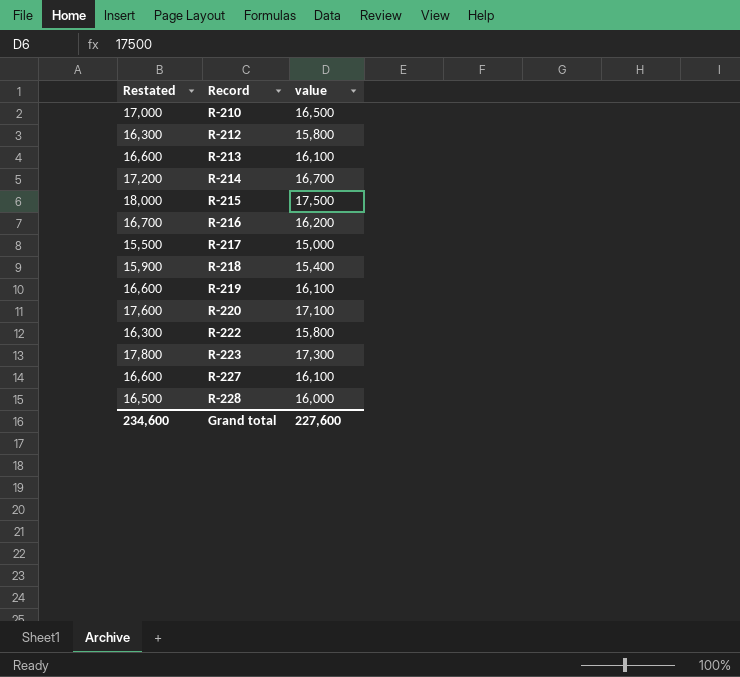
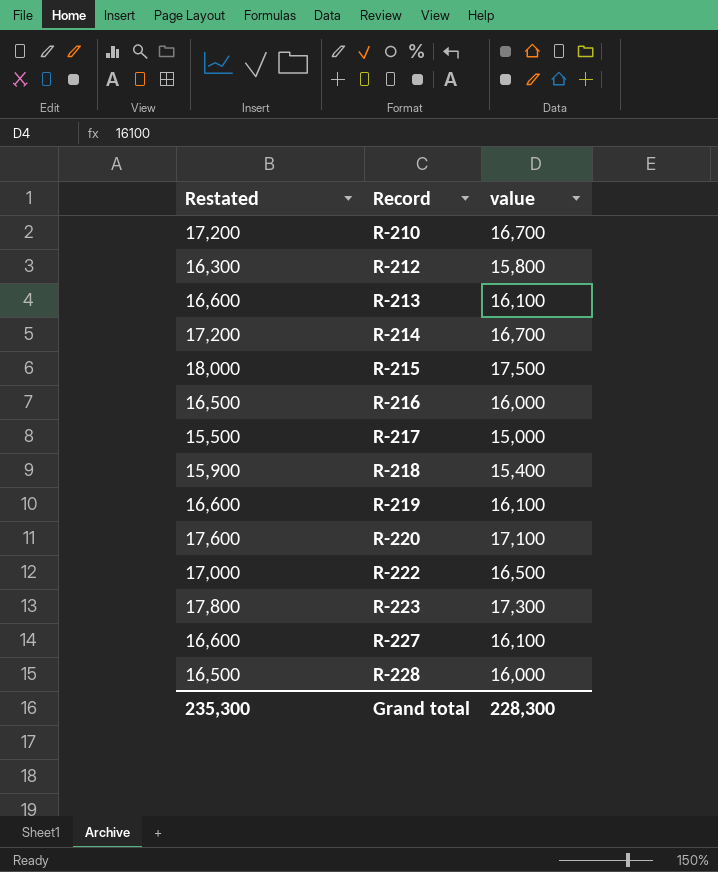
R-210 | Restated: 17,000 -> 17,200
R-210 | value: 16,500 -> 16,700
R-216 | Restated: 16,700 -> 16,500
R-216 | value: 16,200 -> 16,000
R-222 | Restated: 16,300 -> 17,000
R-222 | value: 15,800 -> 16,500
Grand total | Restated: 234,600 -> 235,300
Grand total | value: 227,600 -> 228,300

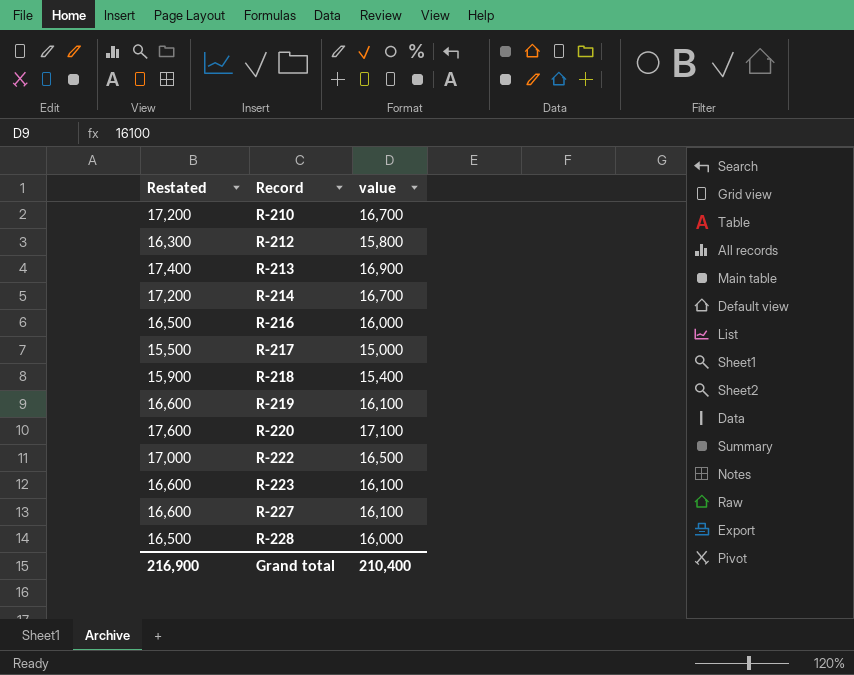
row R-215: 18,000 | 17,500 -> none
R-213 | Restated: 16,600 -> 17,400
R-213 | value: 16,100 -> 16,900
R-223 | Restated: 17,800 -> 16,600
R-223 | value: 17,300 -> 16,100
Grand total | Restated: 235,300 -> 216,900
Grand total | value: 228,300 -> 210,400

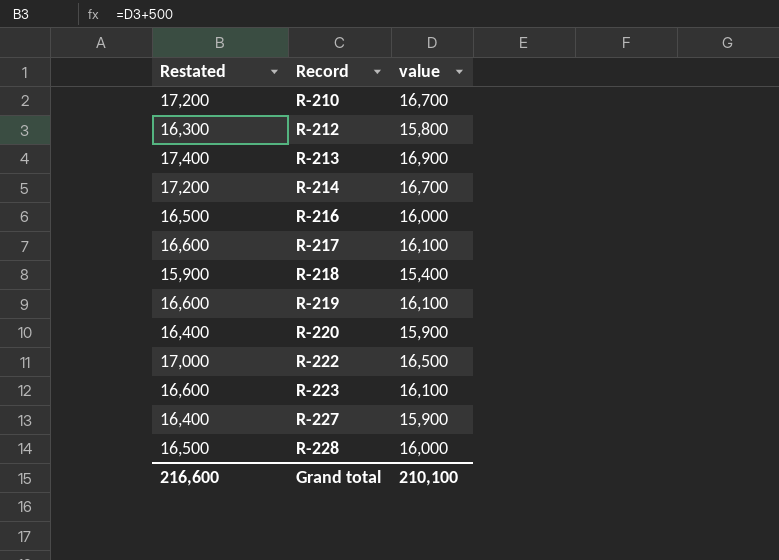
R-217 | Restated: 15,500 -> 16,600
R-217 | value: 15,000 -> 16,100
R-220 | Restated: 17,600 -> 16,400
R-220 | value: 17,100 -> 15,900
R-227 | Restated: 16,600 -> 16,400
R-227 | value: 16,100 -> 15,900
Grand total | Restated: 216,900 -> 216,600
Grand total | value: 210,400 -> 210,100

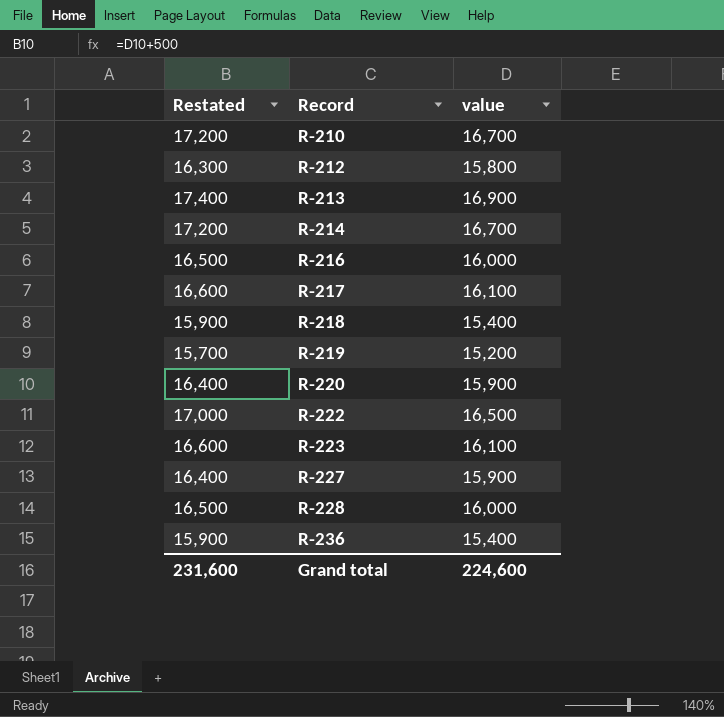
R-219 | Restated: 16,600 -> 15,700
R-219 | value: 16,100 -> 15,200
row R-236: none -> 15,900 | 15,400
Grand total | Restated: 216,600 -> 231,600
Grand total | value: 210,100 -> 224,600

